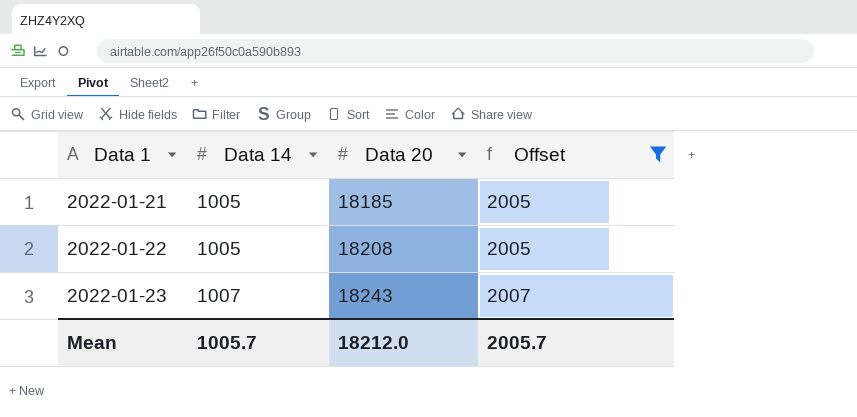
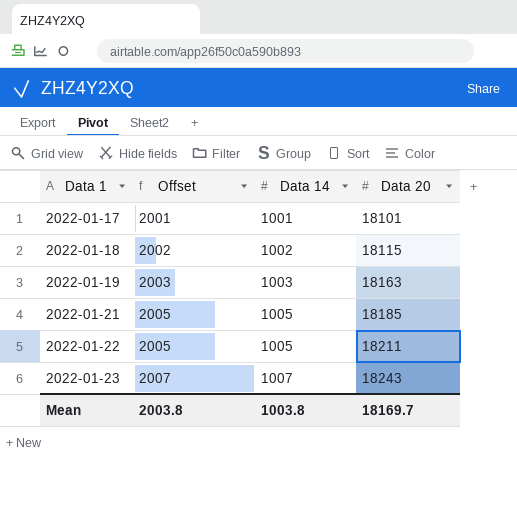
filter: Offset >= 2005 -> none
column Offset | position: 4 -> 2
2022-01-22 | Data 20: 18208 -> 18211
Mean | Offset: 2005.7 -> 2003.8
Mean | Data 14: 1005.7 -> 1003.8
Mean | Data 20: 18212.0 -> 18169.7

